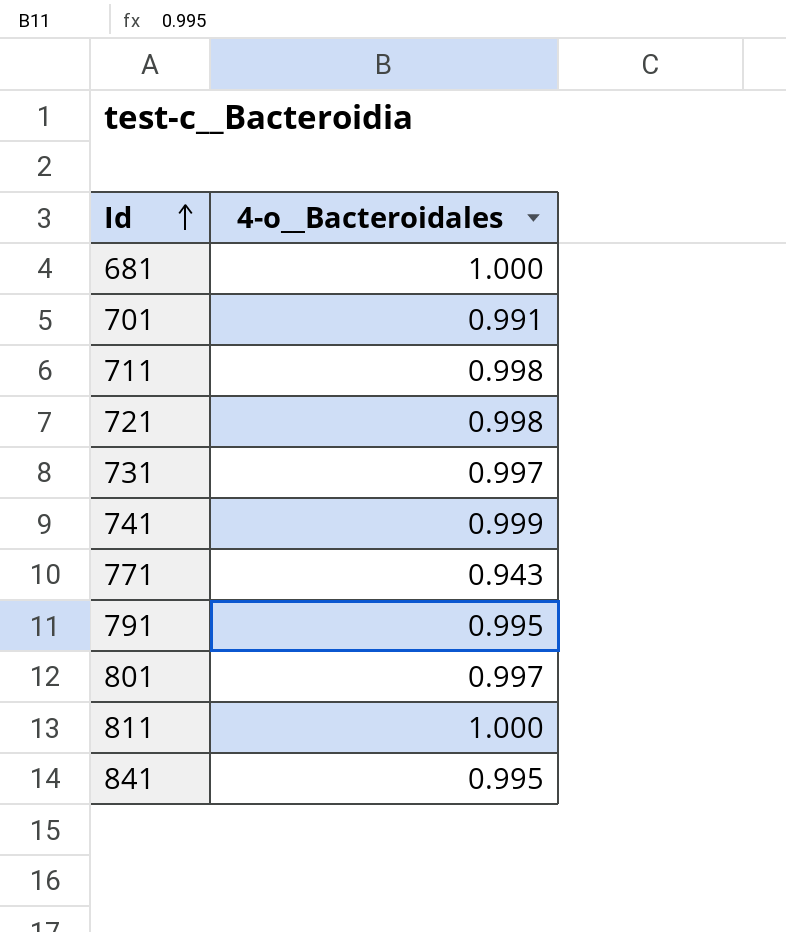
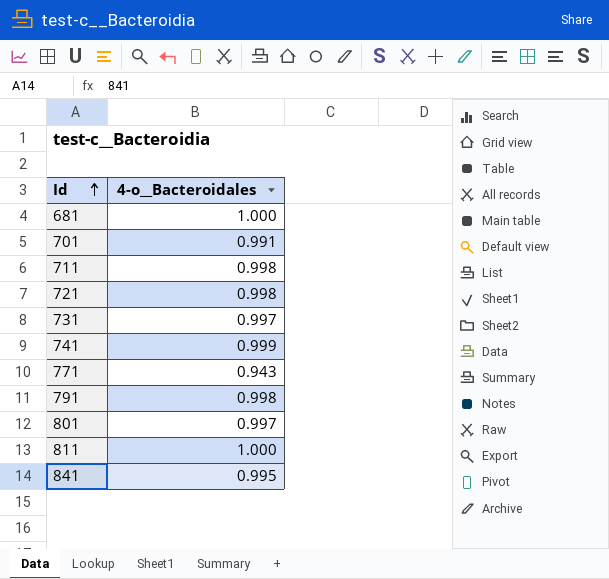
791 | 4-o__Bacteroidales: 0.995 -> 0.998

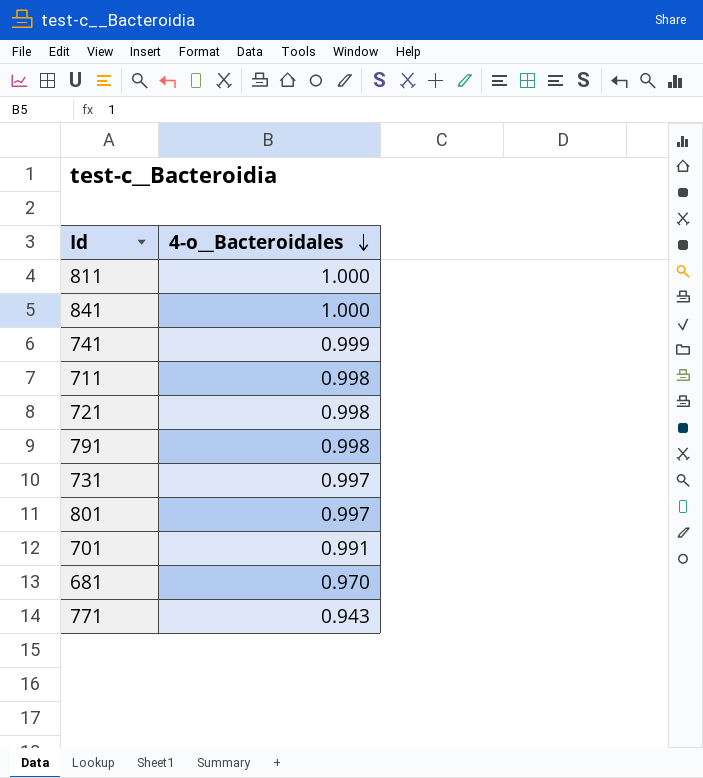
row order: Id ascending -> 4-o__Bacteroidales descending
841 | 4-o__Bacteroidales: 0.995 -> 1.000
681 | 4-o__Bacteroidales: 1.000 -> 0.970

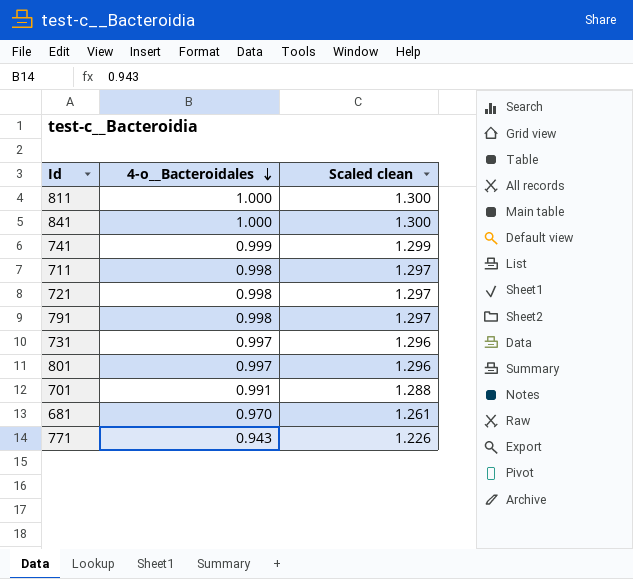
column Scaled clean | formula: none -> [4-o__Bacteroidales] * 1.3

